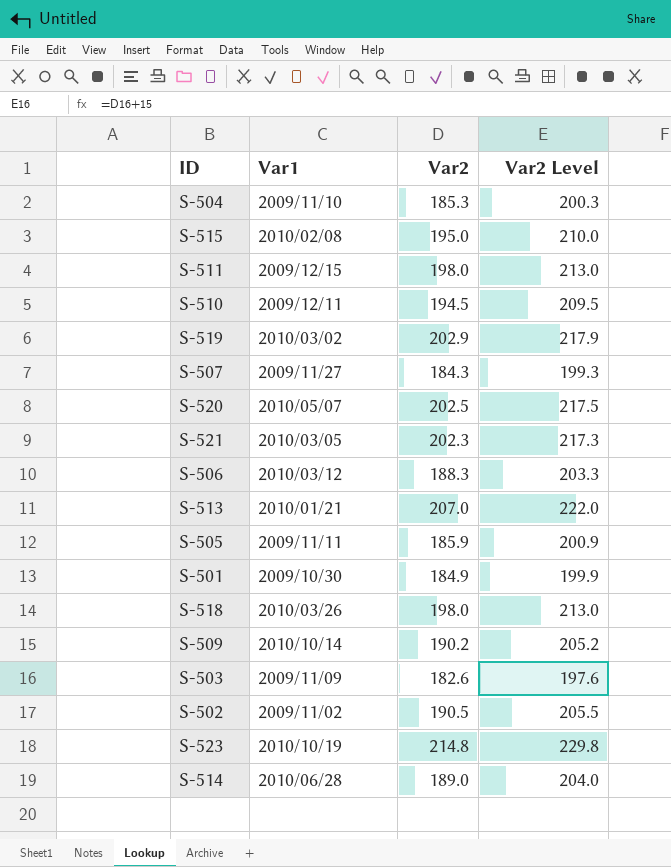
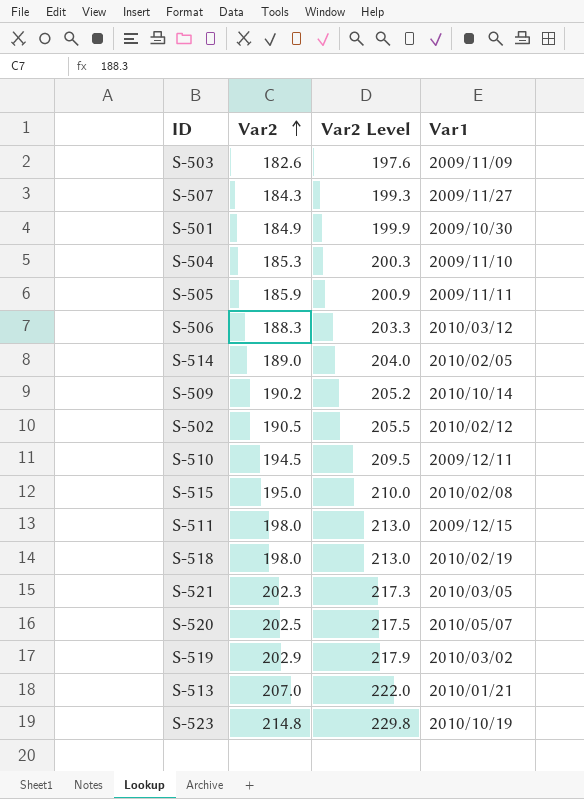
row order: none -> Var2 ascending
column Var1 | position: 2 -> 4
S-514 | Var1: 2010/06/28 -> 2010/02/05
S-502 | Var1: 2009/11/02 -> 2010/02/12
S-518 | Var1: 2010/03/26 -> 2010/02/19

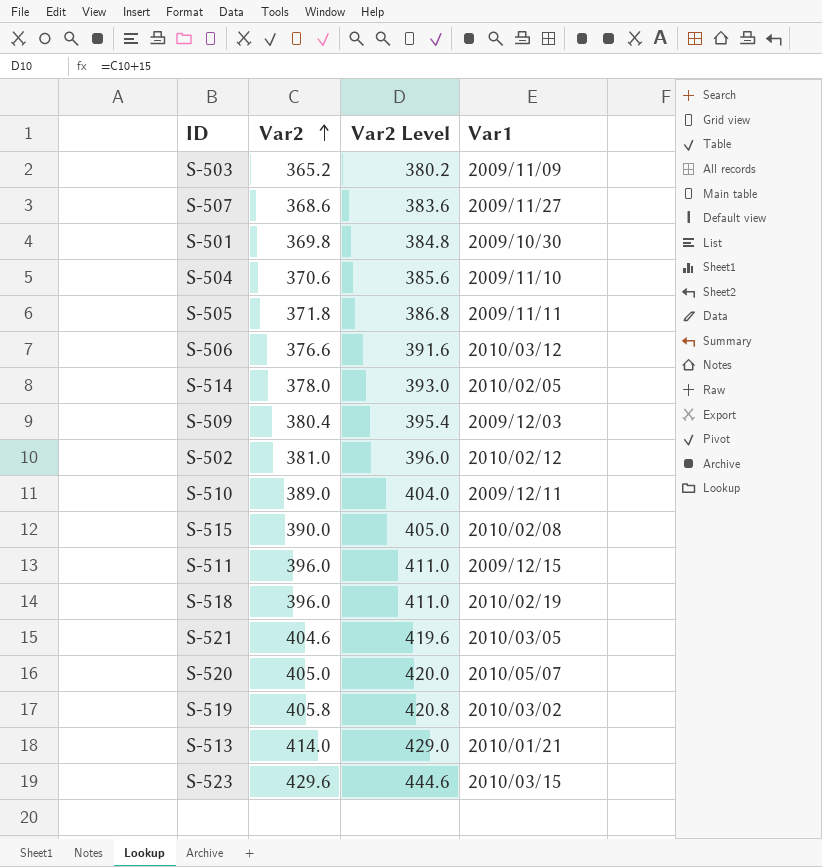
S-503 | Var2: 182.6 -> 365.2
S-503 | Var2 Level: 197.6 -> 380.2
S-507 | Var2: 184.3 -> 368.6
S-507 | Var2 Level: 199.3 -> 383.6
S-501 | Var2: 184.9 -> 369.8
S-501 | Var2 Level: 199.9 -> 384.8
S-504 | Var2: 185.3 -> 370.6
S-504 | Var2 Level: 200.3 -> 385.6
S-505 | Var2: 185.9 -> 371.8
S-505 | Var2 Level: 200.9 -> 386.8
S-506 | Var2: 188.3 -> 376.6
S-506 | Var2 Level: 203.3 -> 391.6
S-514 | Var2: 189.0 -> 378.0
S-514 | Var2 Level: 204.0 -> 393.0
S-509 | Var2: 190.2 -> 380.4
S-509 | Var2 Level: 205.2 -> 395.4
S-509 | Var1: 2010/10/14 -> 2009/12/03
S-502 | Var2: 190.5 -> 381.0
S-502 | Var2 Level: 205.5 -> 396.0
S-510 | Var2: 194.5 -> 389.0
S-510 | Var2 Level: 209.5 -> 404.0
S-515 | Var2: 195.0 -> 390.0
S-515 | Var2 Level: 210.0 -> 405.0
S-511 | Var2: 198.0 -> 396.0
S-511 | Var2 Level: 213.0 -> 411.0
S-518 | Var2: 198.0 -> 396.0
S-518 | Var2 Level: 213.0 -> 411.0
S-521 | Var2: 202.3 -> 404.6
S-521 | Var2 Level: 217.3 -> 419.6
S-520 | Var2: 202.5 -> 405.0
S-520 | Var2 Level: 217.5 -> 420.0
S-519 | Var2: 202.9 -> 405.8
S-519 | Var2 Level: 217.9 -> 420.8
S-513 | Var2: 207.0 -> 414.0
S-513 | Var2 Level: 222.0 -> 429.0
S-523 | Var2: 214.8 -> 429.6
S-523 | Var2 Level: 229.8 -> 444.6
S-523 | Var1: 2010/10/19 -> 2010/03/15

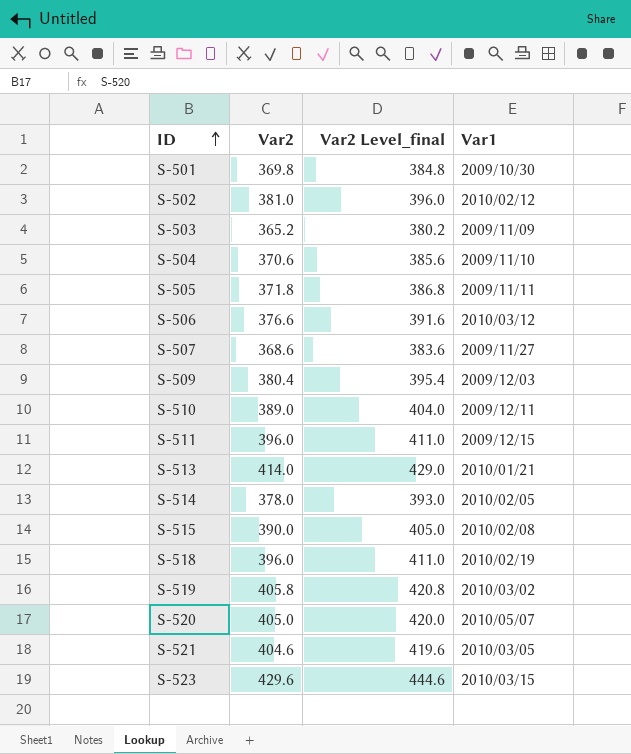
row order: Var2 ascending -> ID ascending
column name: Var2 Level -> Var2 Level_final

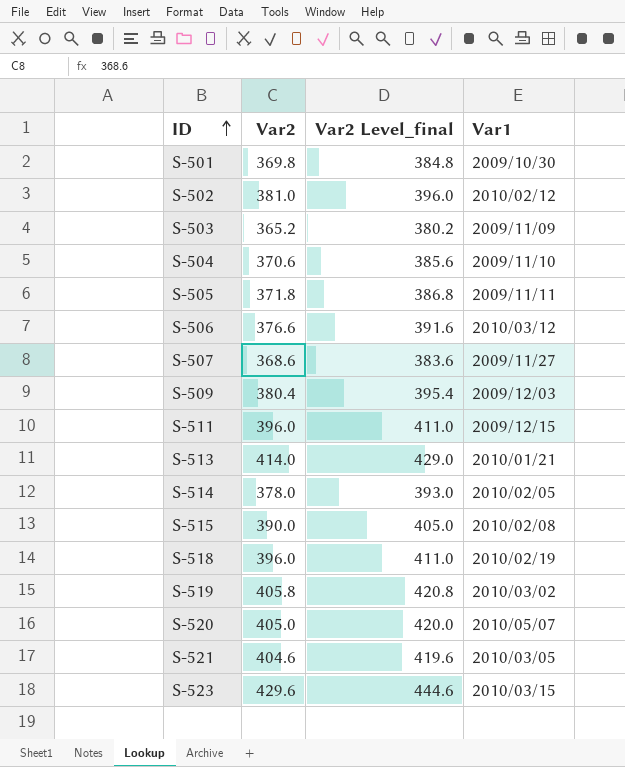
row S-510: 389.0 | 404.0 | 2009/12/11 -> none

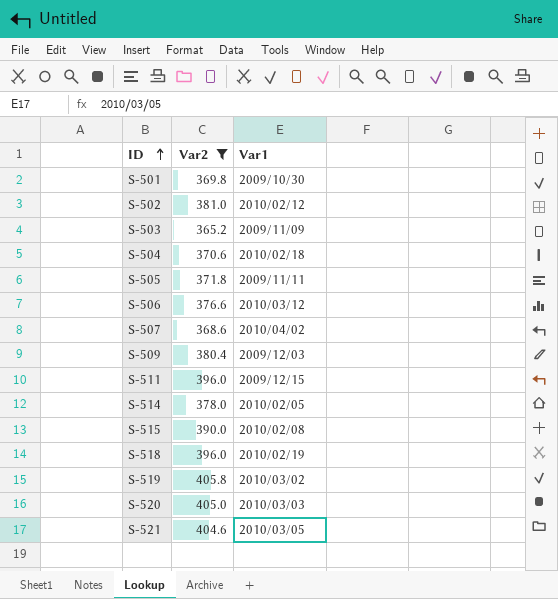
filter: none -> Var2 <= 405.8
column Var2 Level_final | formula: [Var2] + 15 -> none
S-504 | Var1: 2009/11/10 -> 2010/02/18
S-507 | Var1: 2009/11/27 -> 2010/04/02
S-520 | Var1: 2010/05/07 -> 2010/03/03

